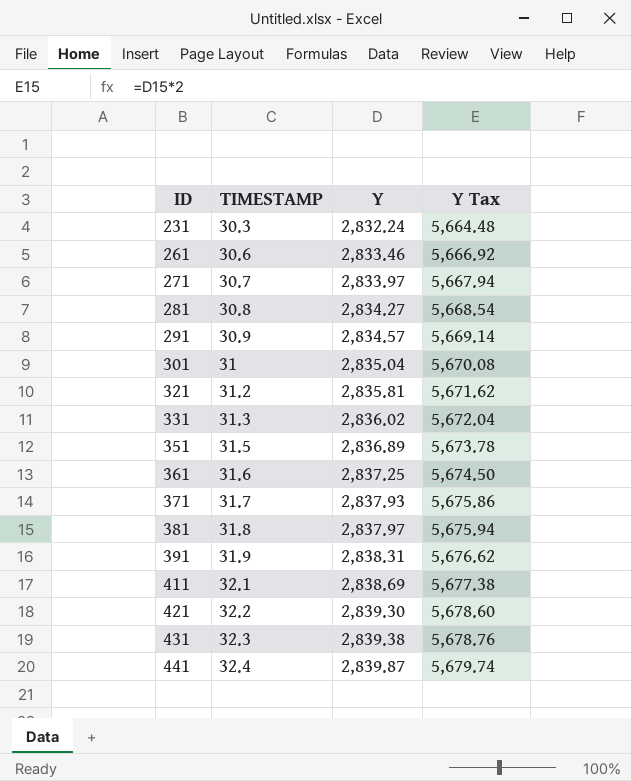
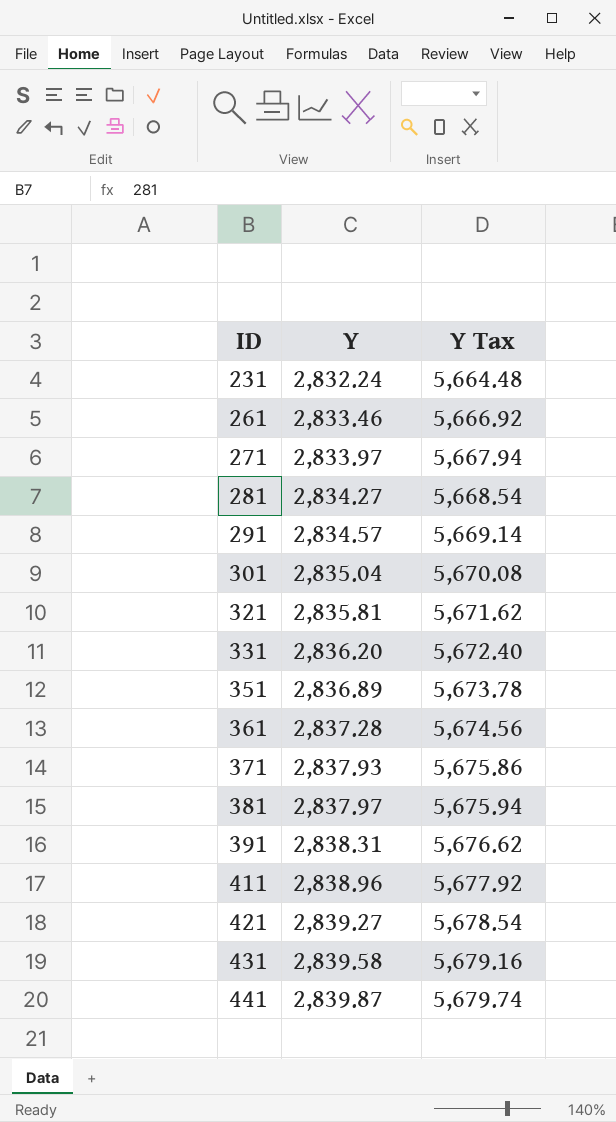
column TIMESTAMP | position: 2 -> none
331 | Y: 2,836.02 -> 2,836.20
331 | Y Tax: 5,672.04 -> 5,672.40
361 | Y: 2,837.25 -> 2,837.28
361 | Y Tax: 5,674.50 -> 5,674.56
411 | Y: 2,838.69 -> 2,838.96
411 | Y Tax: 5,677.38 -> 5,677.92
421 | Y: 2,839.30 -> 2,839.27
421 | Y Tax: 5,678.60 -> 5,678.54
431 | Y: 2,839.38 -> 2,839.58
431 | Y Tax: 5,678.76 -> 5,679.16

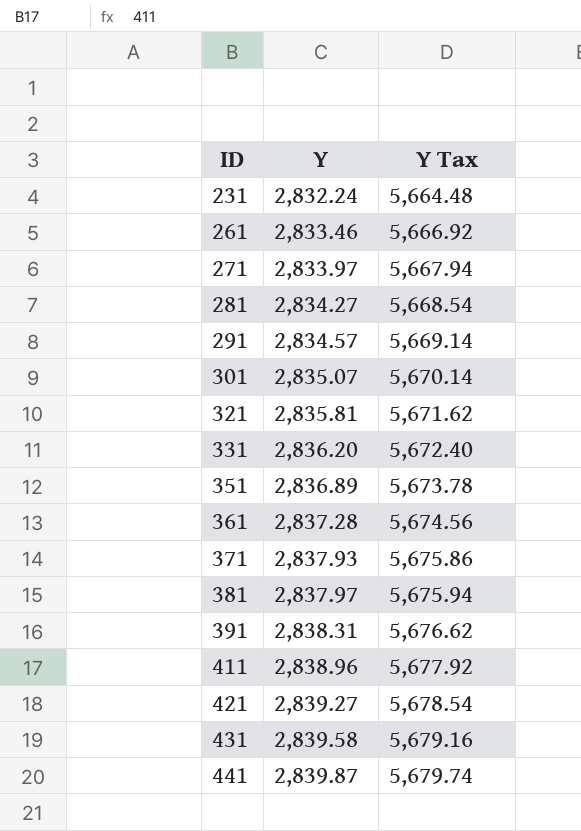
301 | Y: 2,835.04 -> 2,835.07
301 | Y Tax: 5,670.08 -> 5,670.14

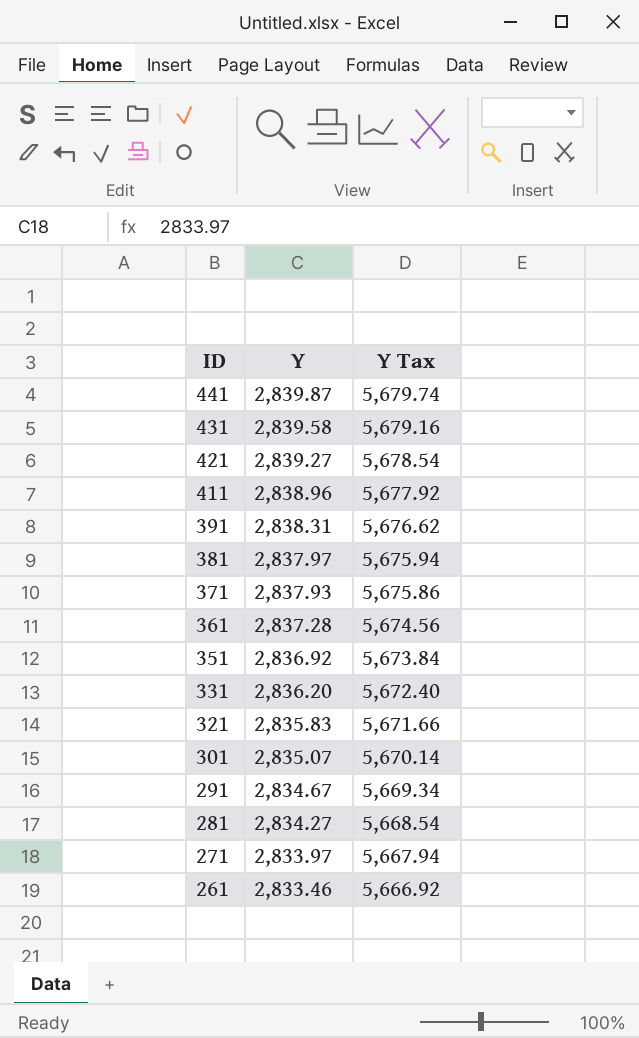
row order: ID ascending -> ID descending
row 231: 2,832.24 | 5,664.48 -> none
351 | Y: 2,836.89 -> 2,836.92
351 | Y Tax: 5,673.78 -> 5,673.84
321 | Y: 2,835.81 -> 2,835.83
321 | Y Tax: 5,671.62 -> 5,671.66
291 | Y: 2,834.57 -> 2,834.67
291 | Y Tax: 5,669.14 -> 5,669.34

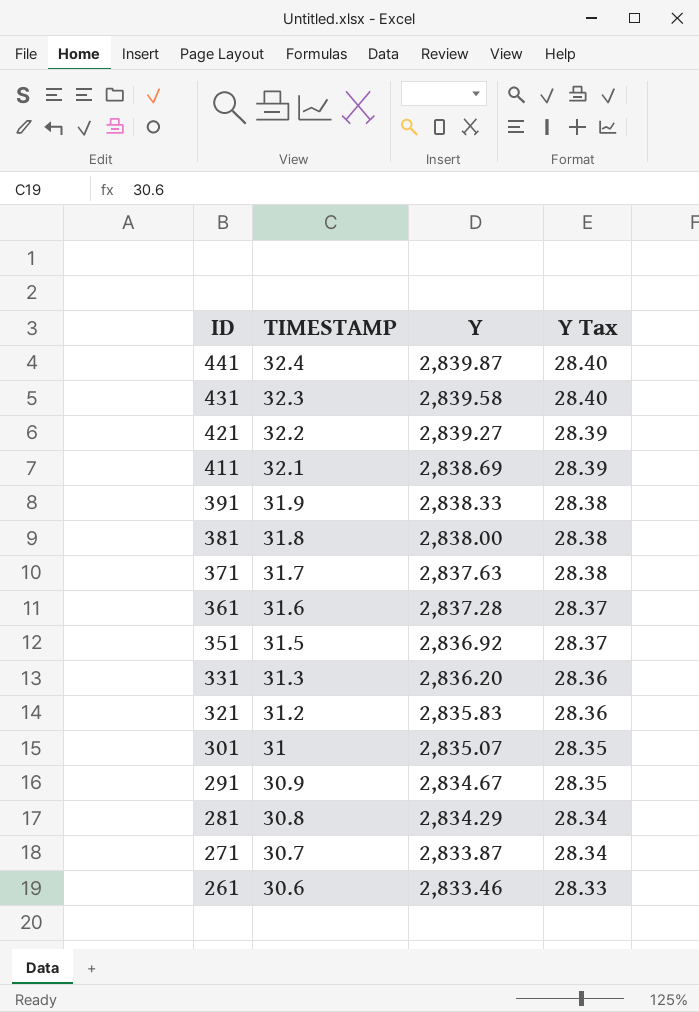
column TIMESTAMP | position: none -> 2
column Y Tax | formula: [Y] * 2 -> [Y] * 0.01
411 | Y: 2,838.96 -> 2,838.69
391 | Y: 2,838.31 -> 2,838.33
381 | Y: 2,837.97 -> 2,838.00
371 | Y: 2,837.93 -> 2,837.63
281 | Y: 2,834.27 -> 2,834.29
271 | Y: 2,833.97 -> 2,833.87

